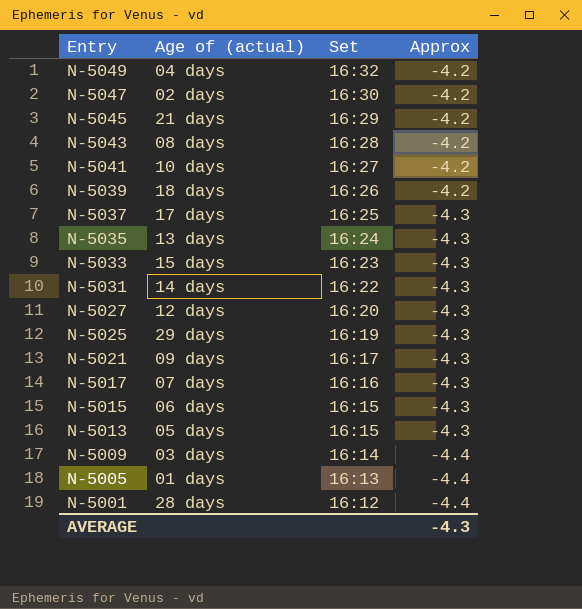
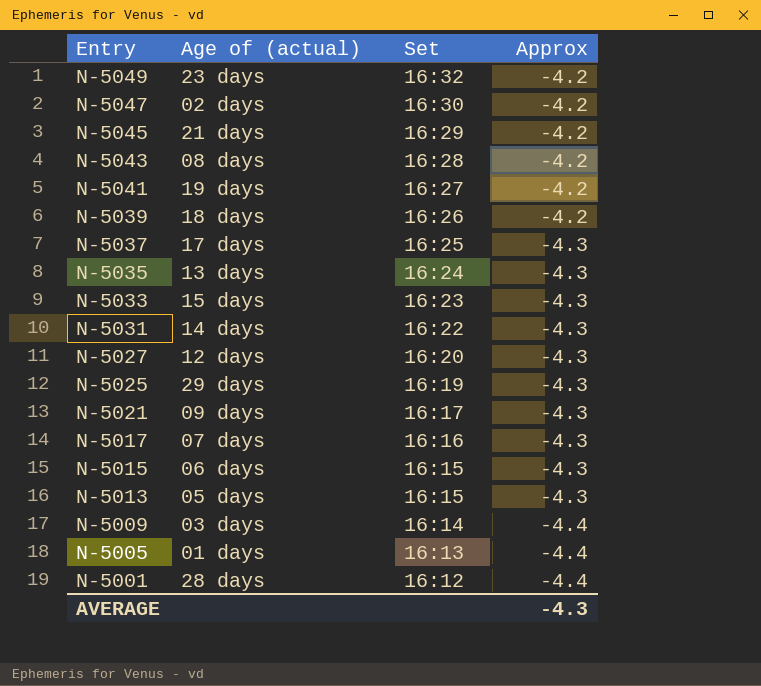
N-5049 | Age of (actual): 04 days -> 23 days
N-5041 | Age of (actual): 10 days -> 19 days

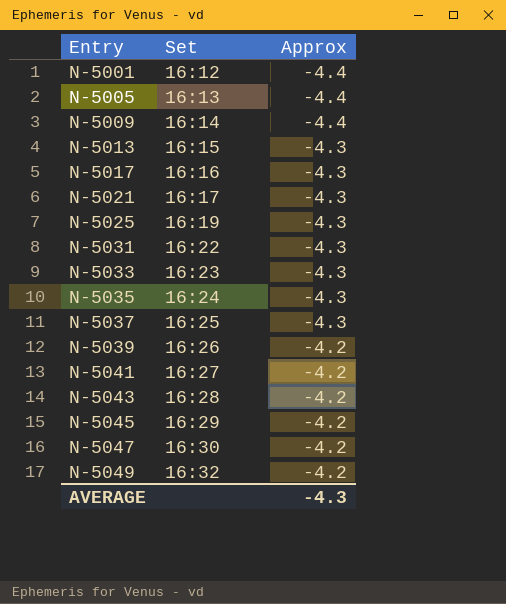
row order: Entry descending -> Entry ascending
column Age of (actual) | position: 2 -> none
row N-5027: 12 days | 16:20 | -4.3 -> none
row N-5015: 06 days | 16:15 | -4.3 -> none

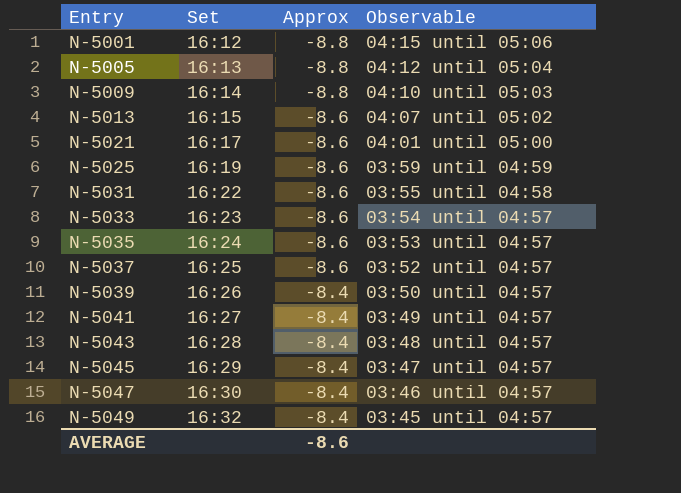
column Observable | position: none -> 4
row N-5017: 16:16 | -4.3 -> none
N-5001 | Approx: -4.4 -> -8.8
N-5005 | Approx: -4.4 -> -8.8
N-5009 | Approx: -4.4 -> -8.8
N-5013 | Approx: -4.3 -> -8.6
N-5021 | Approx: -4.3 -> -8.6
N-5025 | Approx: -4.3 -> -8.6
N-5031 | Approx: -4.3 -> -8.6
N-5033 | Approx: -4.3 -> -8.6
N-5035 | Approx: -4.3 -> -8.6
N-5037 | Approx: -4.3 -> -8.6
N-5039 | Approx: -4.2 -> -8.4
N-5041 | Approx: -4.2 -> -8.4
N-5043 | Approx: -4.2 -> -8.4
N-5045 | Approx: -4.2 -> -8.4
N-5047 | Approx: -4.2 -> -8.4
N-5049 | Approx: -4.2 -> -8.4
AVERAGE | Approx: -4.3 -> -8.6

